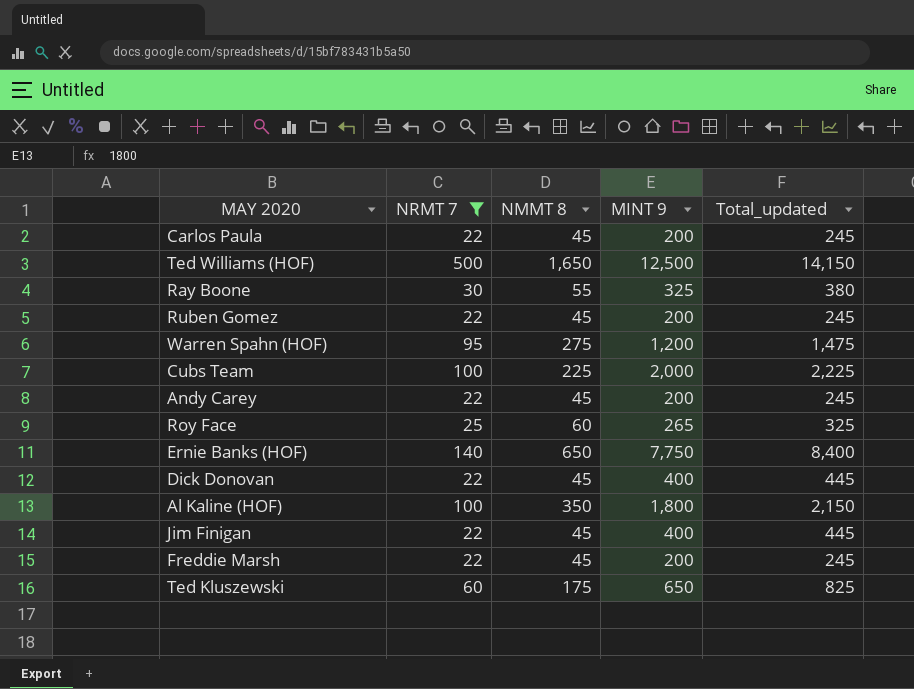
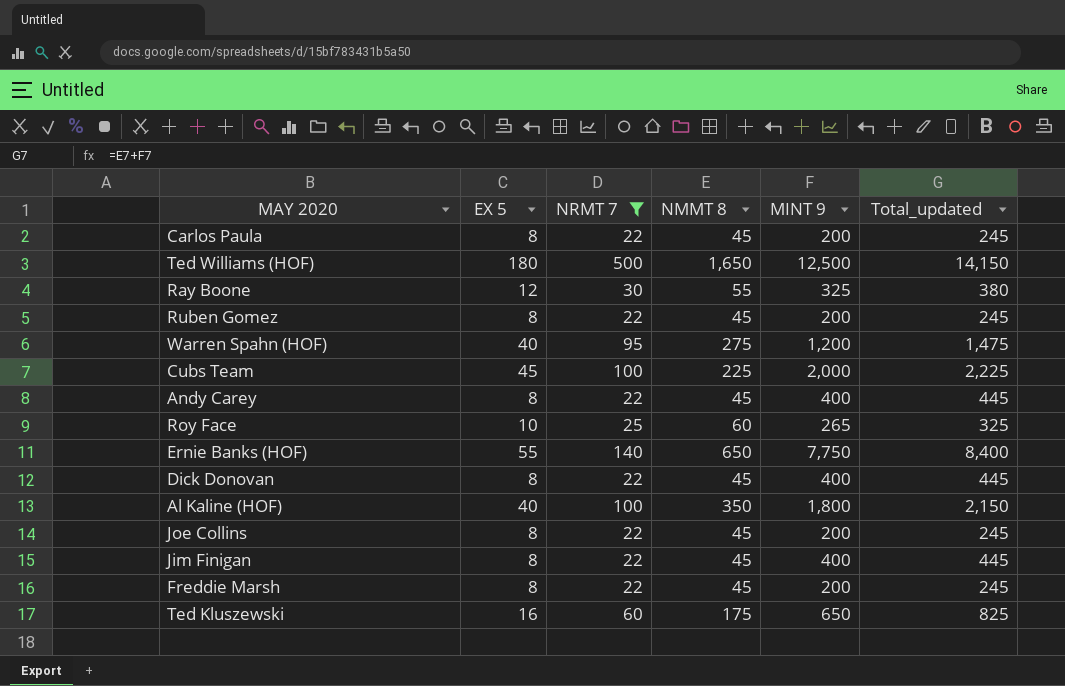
column EX 5 | position: none -> 2
Andy Carey | MINT 9: 200 -> 400
Andy Carey | Total_updated: 245 -> 445
row Joe Collins: none -> 8 | 22 | 45 | 200 | 245

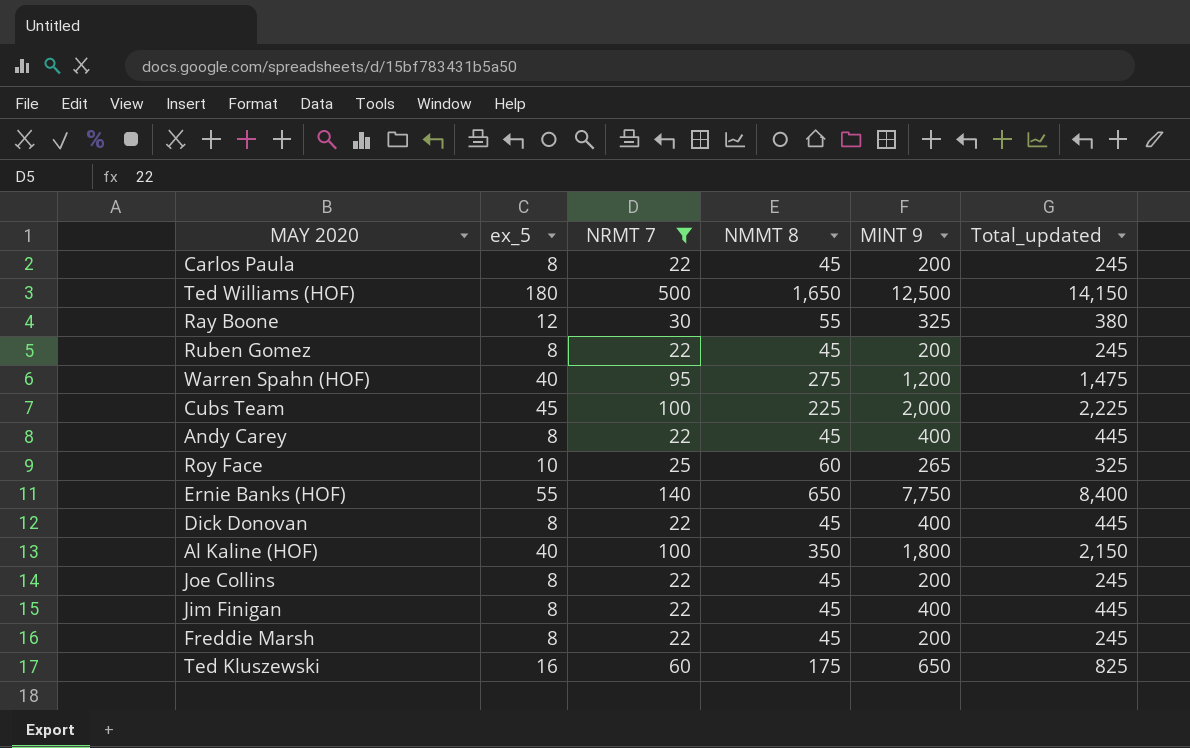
column name: EX 5 -> ex_5

